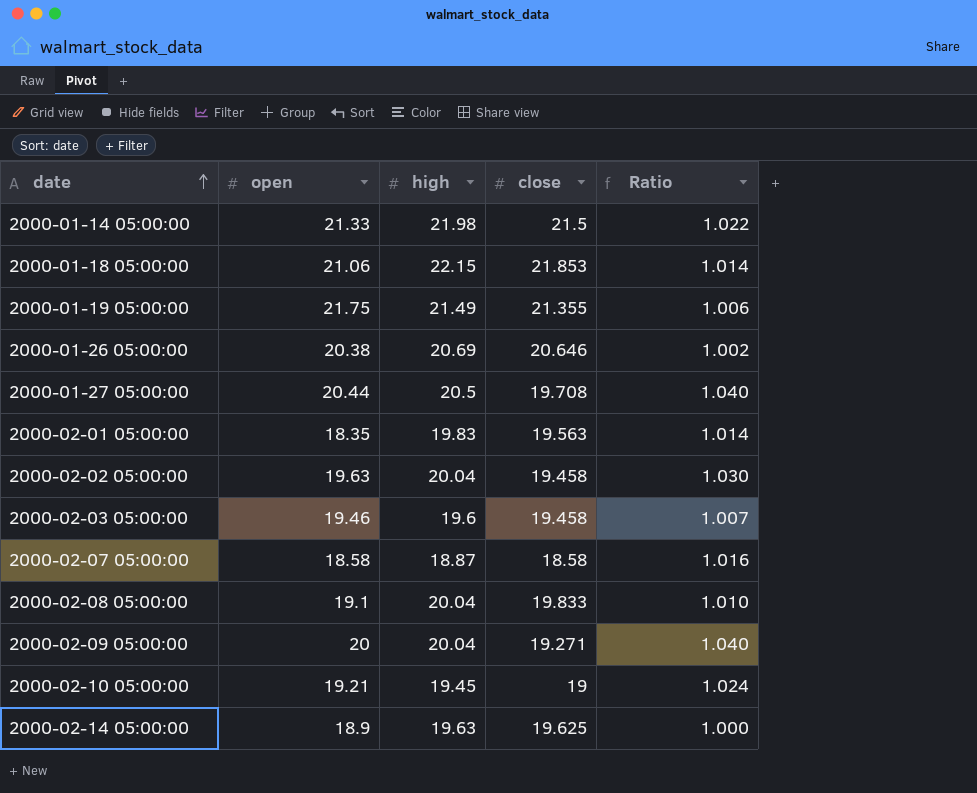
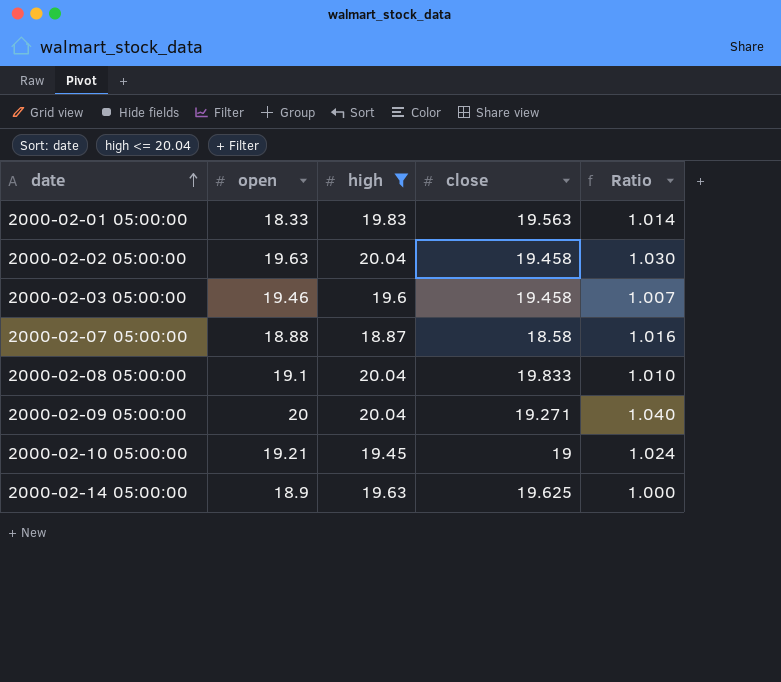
filter: none -> high <= 20.04
2000-02-01 05:00:00 | open: 18.35 -> 18.33
2000-02-07 05:00:00 | open: 18.58 -> 18.88

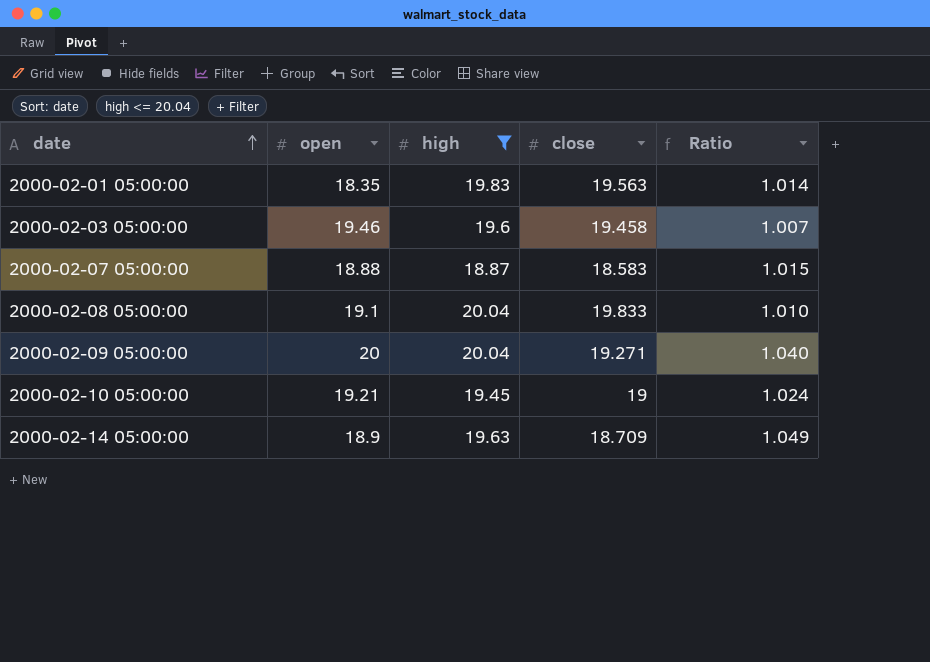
row 2000-02-02 05:00:00: 19.63 | 20.04 | 19.458 | 1.030 -> none
2000-02-01 05:00:00 | open: 18.33 -> 18.35
2000-02-07 05:00:00 | close: 18.58 -> 18.583
2000-02-07 05:00:00 | Ratio: 1.016 -> 1.015
2000-02-14 05:00:00 | close: 19.625 -> 18.709
2000-02-14 05:00:00 | Ratio: 1.000 -> 1.049

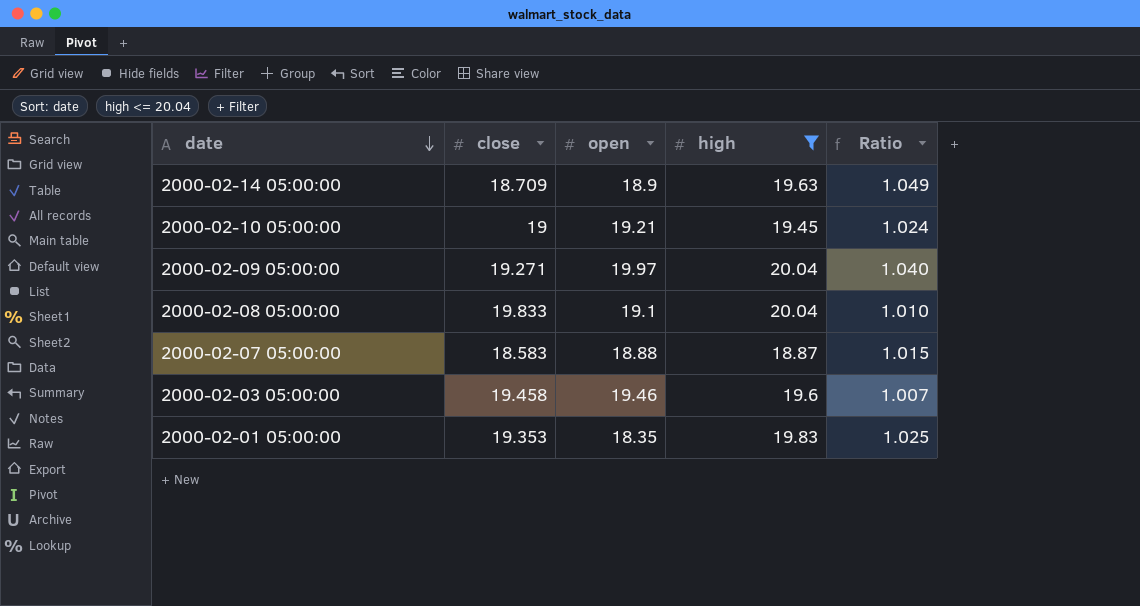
row order: date ascending -> date descending
column close | position: 4 -> 2
2000-02-09 05:00:00 | open: 20 -> 19.97
2000-02-01 05:00:00 | close: 19.563 -> 19.353
2000-02-01 05:00:00 | Ratio: 1.014 -> 1.025

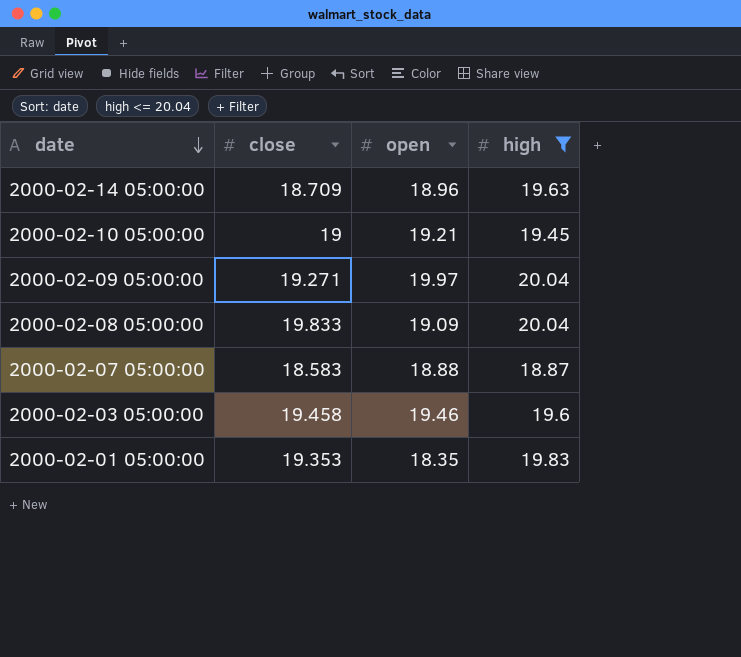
column Ratio | formula: [high] / [close] -> none
2000-02-14 05:00:00 | open: 18.9 -> 18.96
2000-02-08 05:00:00 | open: 19.1 -> 19.09

